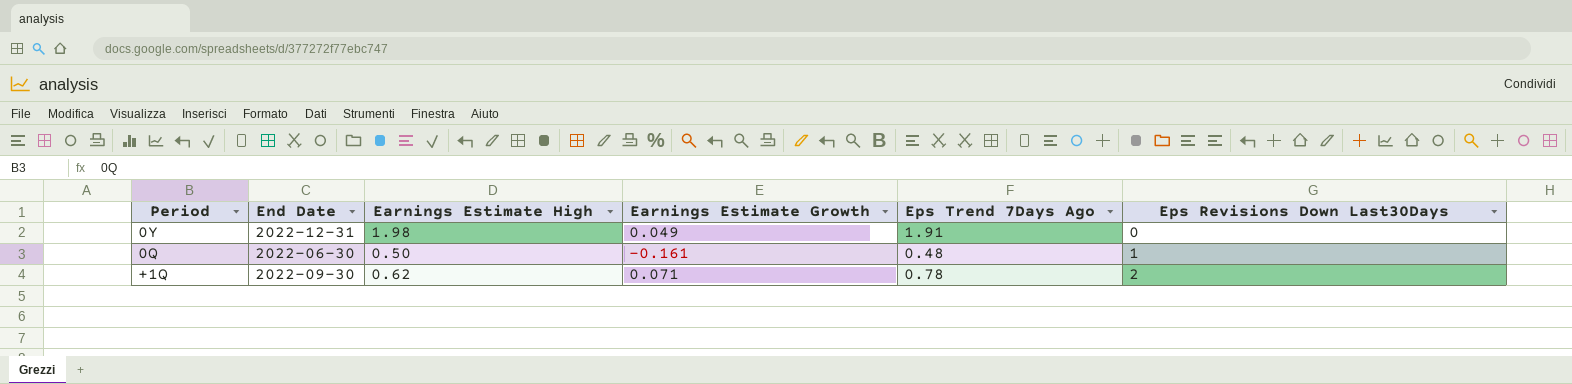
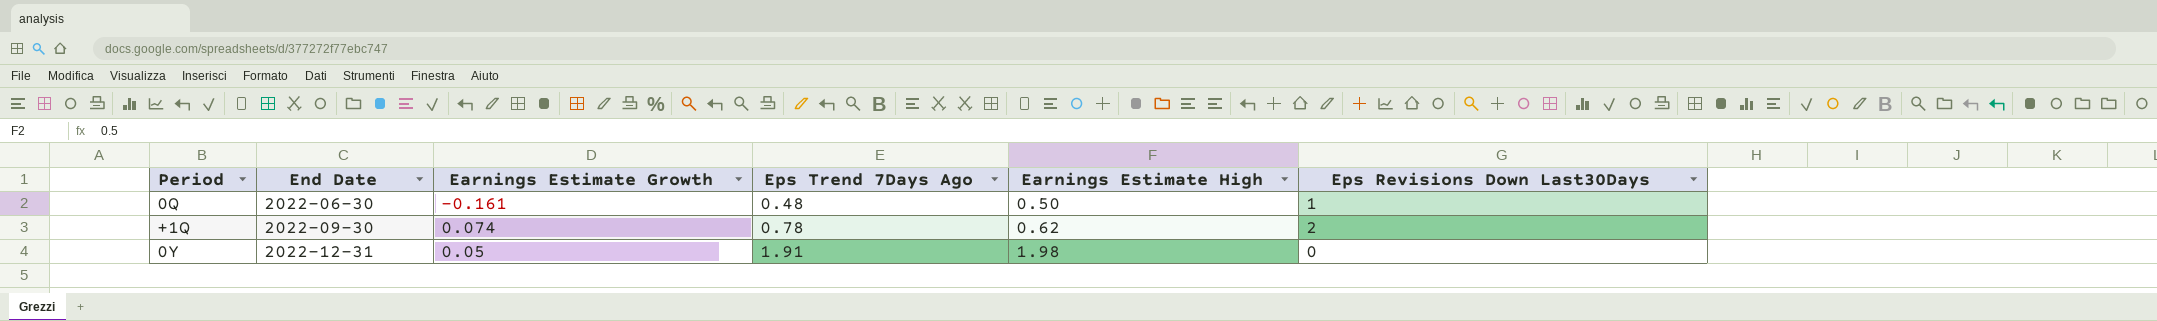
row order: Eps Revisions Down Last30Days ascending -> End Date ascending
column Earnings Estimate High | position: 3 -> 5
+1Q | Earnings Estimate Growth: 0.071 -> 0.074
0Y | Earnings Estimate Growth: 0.049 -> 0.05

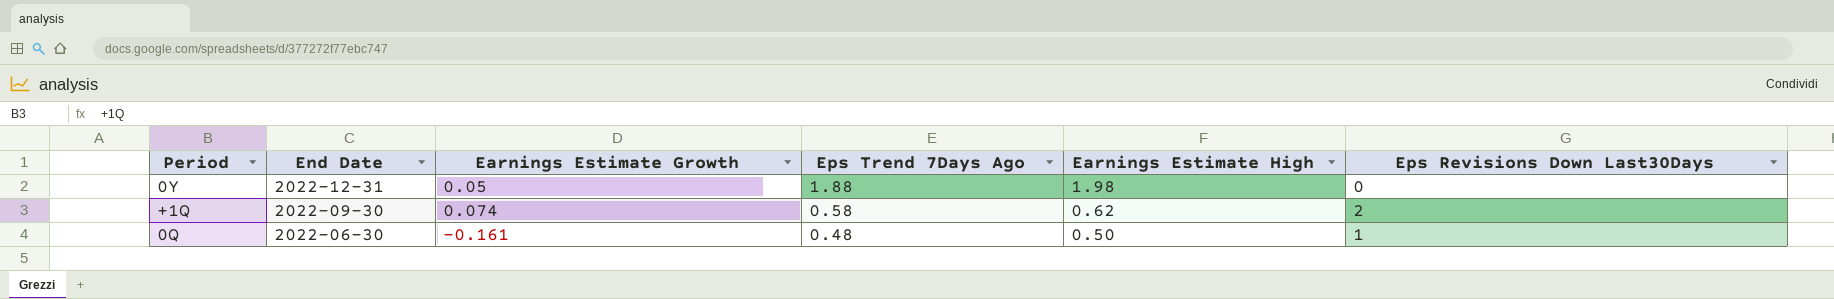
row order: End Date ascending -> End Date descending
0Y | Eps Trend 7Days Ago: 1.91 -> 1.88
+1Q | Eps Trend 7Days Ago: 0.78 -> 0.58

